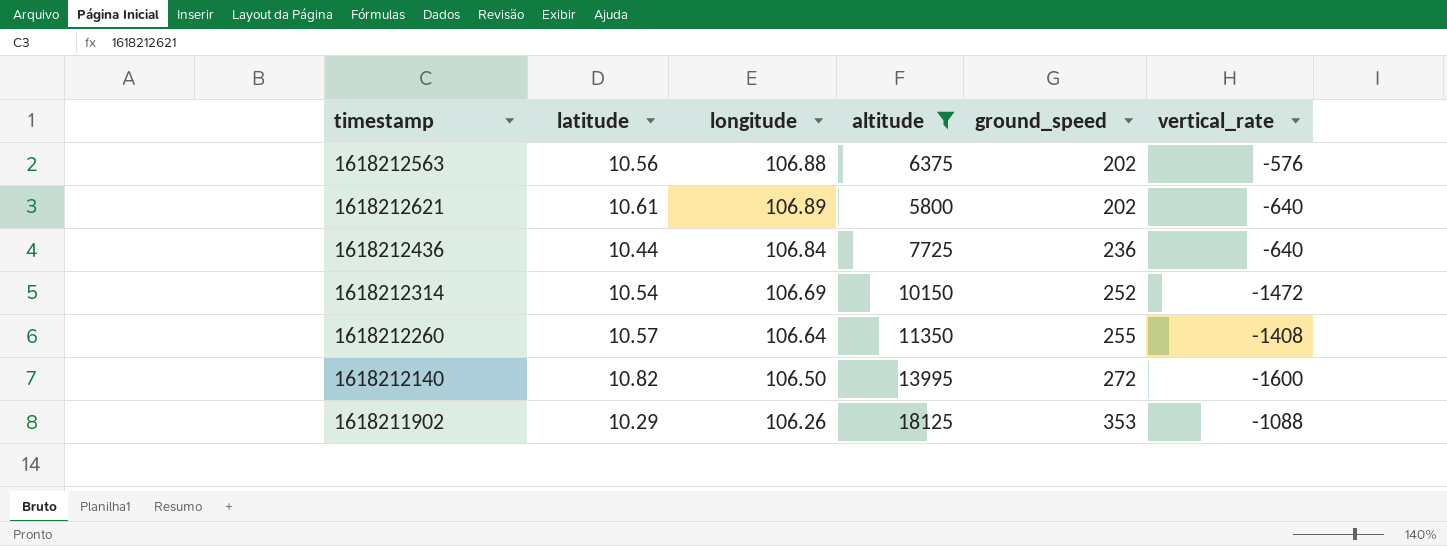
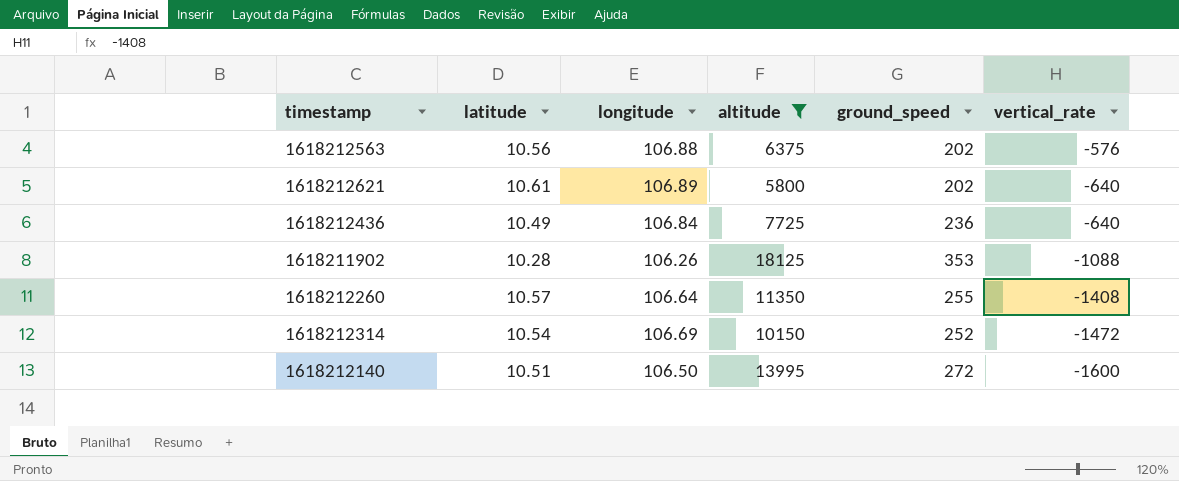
row order: ground_speed ascending -> vertical_rate descending
1618212436 | latitude: 10.44 -> 10.49
1618211902 | latitude: 10.29 -> 10.28
1618212140 | latitude: 10.82 -> 10.51

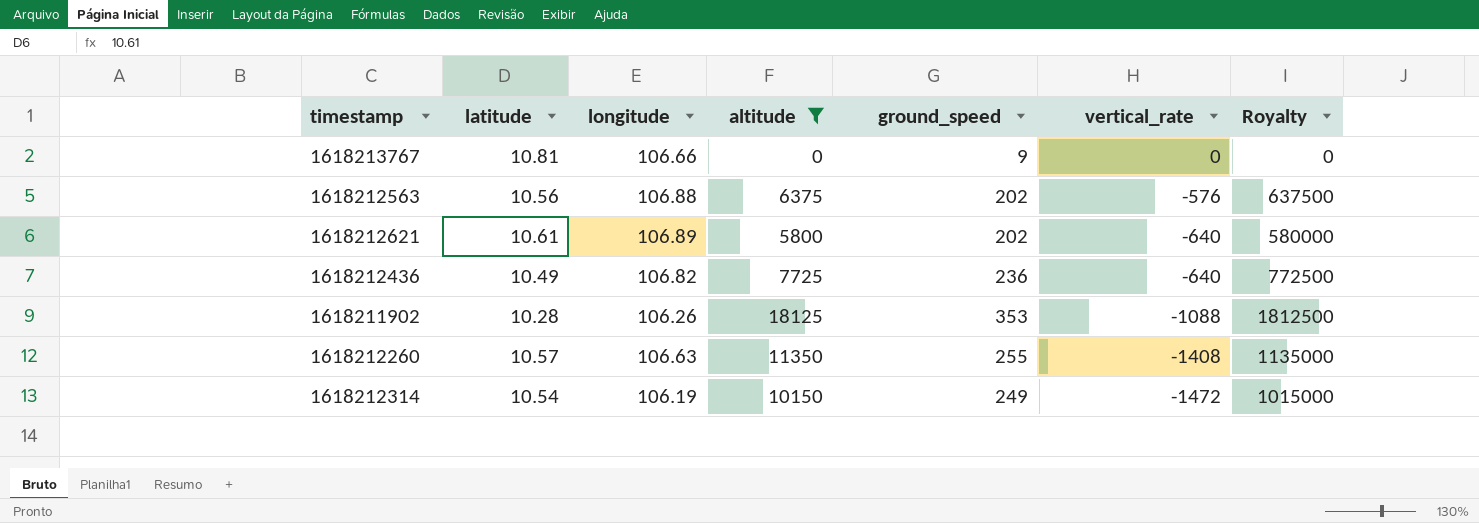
column Royalty | formula: none -> [altitude] * 100
row 1618212140: 10.51 | 106.50 | 13995 | 272 | -1600 -> none
row 1618213767: none -> 10.81 | 106.66 | 0 | 9 | 0 | 0
1618212436 | longitude: 106.84 -> 106.82
1618212260 | longitude: 106.64 -> 106.63
1618212314 | longitude: 106.69 -> 106.19
1618212314 | ground_speed: 252 -> 249

